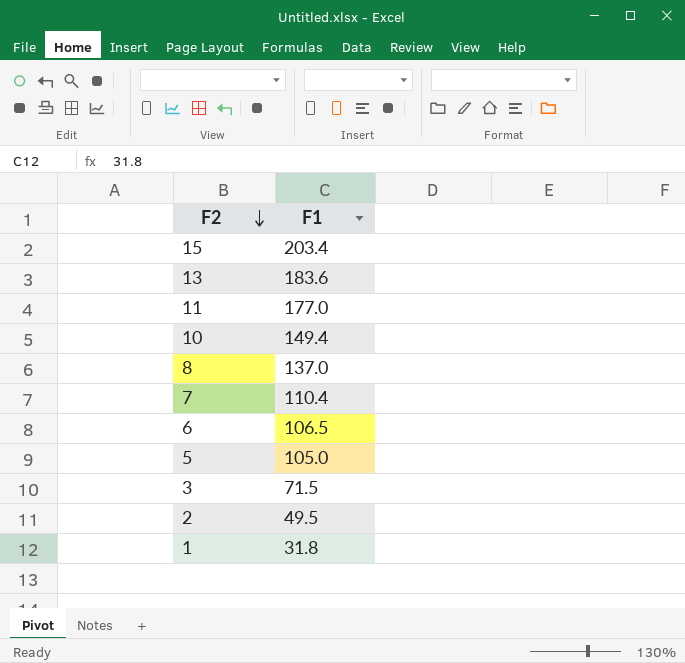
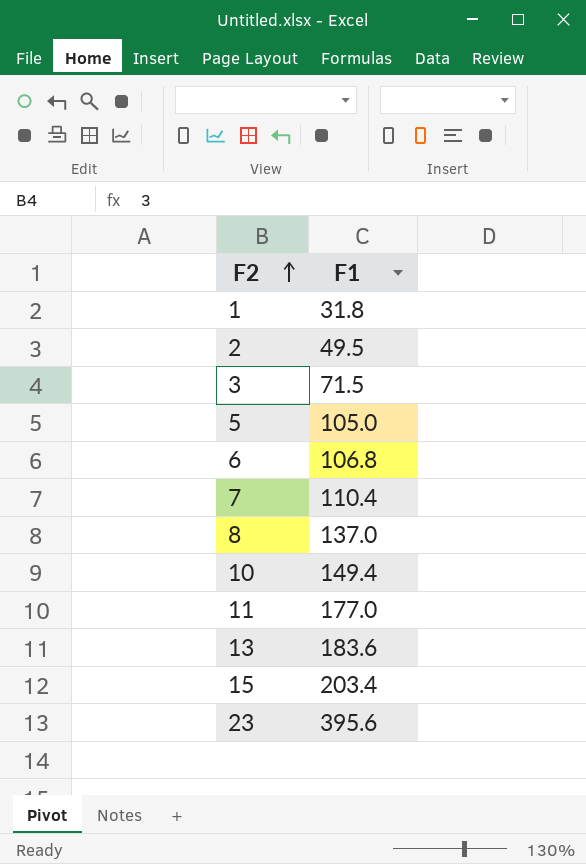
row order: F2 descending -> F2 ascending
6 | F1: 106.5 -> 106.8
row 23: none -> 395.6

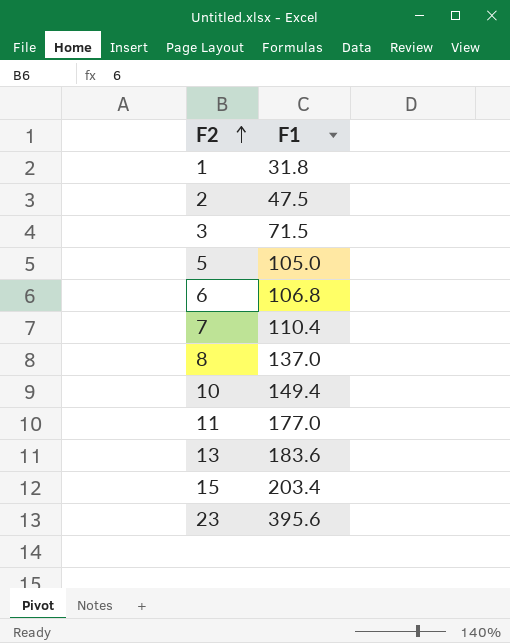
2 | F1: 49.5 -> 47.5

